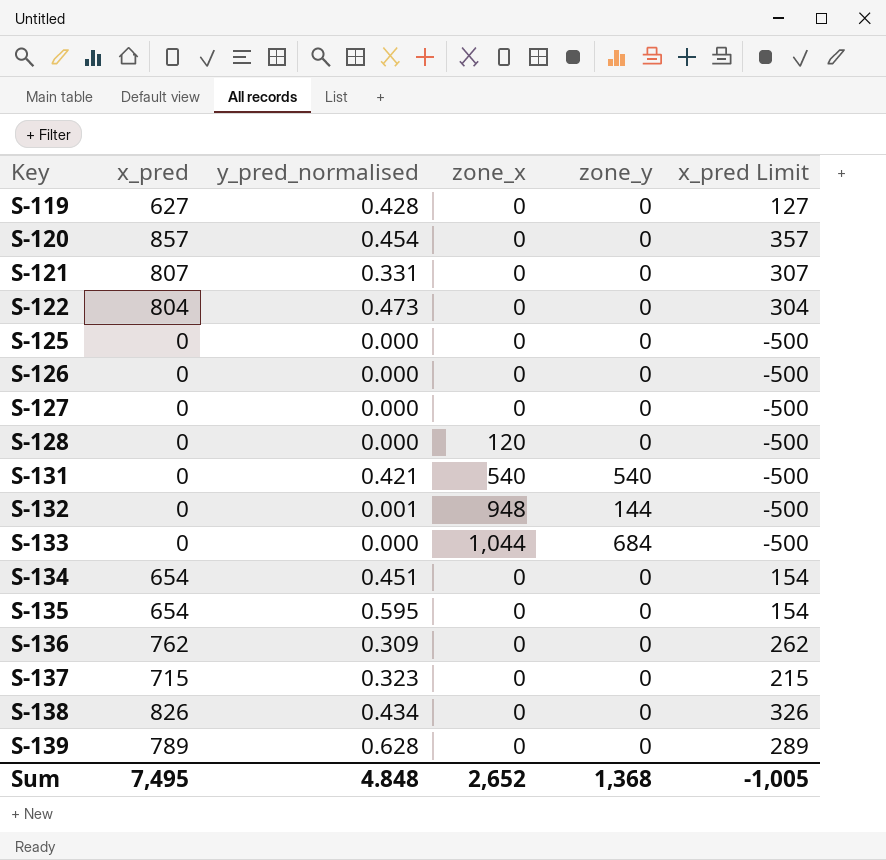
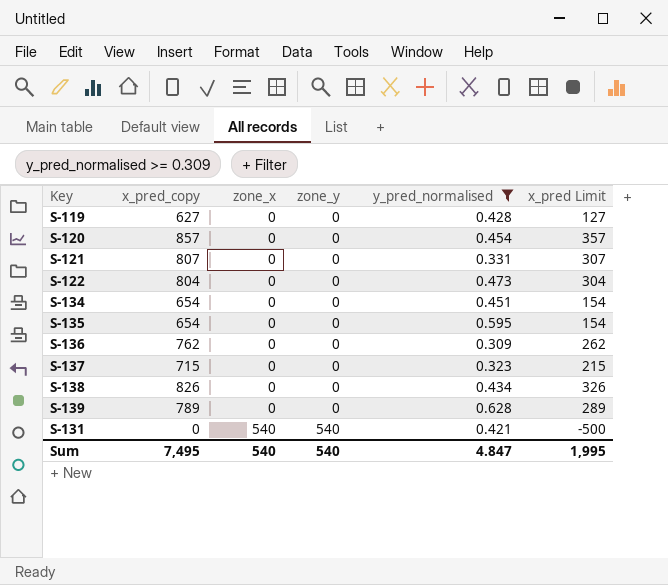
filter: none -> y_pred_normalised >= 0.309
row order: Key ascending -> zone_x ascending
column name: x_pred -> x_pred_copy
column y_pred_normalised | position: 3 -> 5
Sum | zone_x: 2,652 -> 540
Sum | zone_y: 1,368 -> 540
Sum | y_pred_normalised: 4.848 -> 4.847
Sum | x_pred Limit: -1,005 -> 1,995

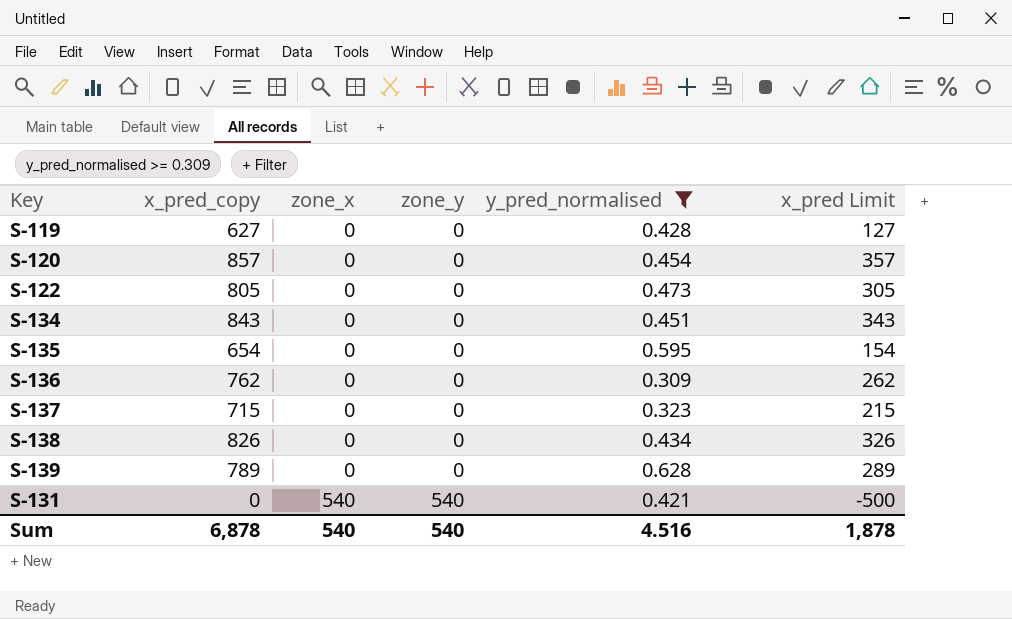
row S-121: 807 | 0 | 0 | 0.331 | 307 -> none
S-122 | x_pred_copy: 804 -> 805
S-122 | x_pred Limit: 304 -> 305
S-134 | x_pred_copy: 654 -> 843
S-134 | x_pred Limit: 154 -> 343
Sum | x_pred_copy: 7,495 -> 6,878
Sum | y_pred_normalised: 4.847 -> 4.516
Sum | x_pred Limit: 1,995 -> 1,878

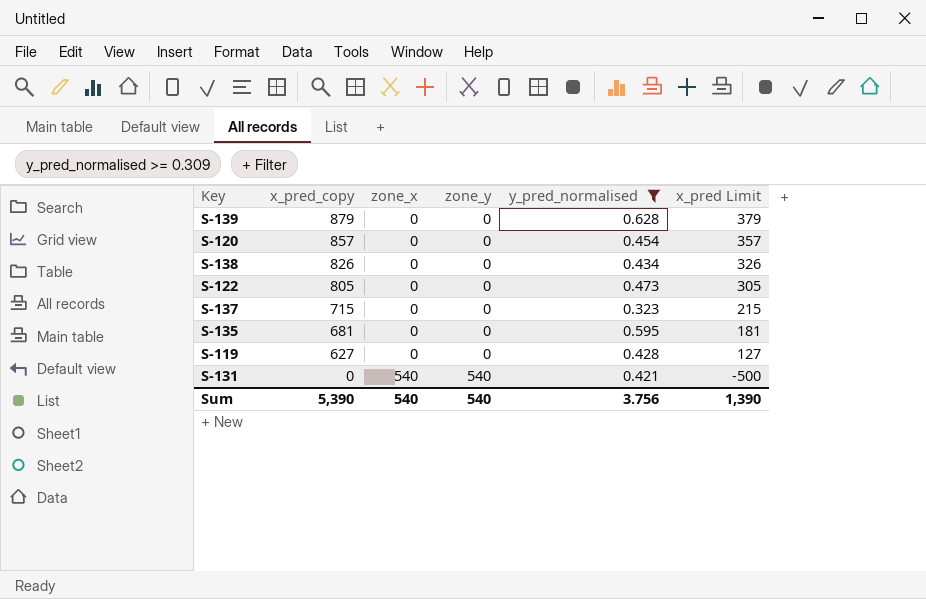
row order: zone_x ascending -> x_pred_copy descending
row S-134: 843 | 0 | 0 | 0.451 | 343 -> none
row S-136: 762 | 0 | 0 | 0.309 | 262 -> none
S-139 | x_pred_copy: 789 -> 879
S-139 | x_pred Limit: 289 -> 379
S-135 | x_pred_copy: 654 -> 681
S-135 | x_pred Limit: 154 -> 181
Sum | x_pred_copy: 6,878 -> 5,390
Sum | y_pred_normalised: 4.516 -> 3.756
Sum | x_pred Limit: 1,878 -> 1,390

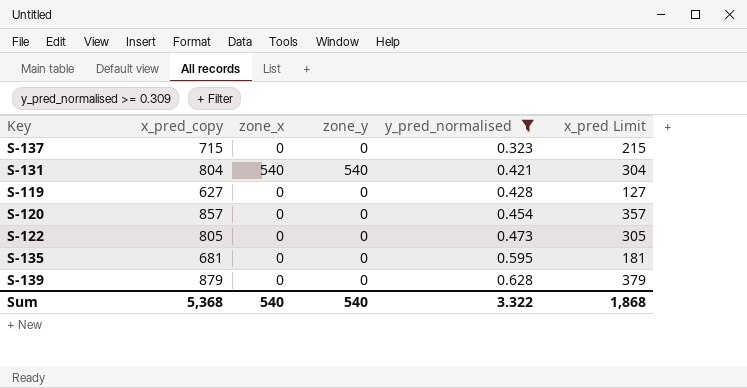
row order: x_pred_copy descending -> y_pred_normalised ascending
row S-138: 826 | 0 | 0 | 0.434 | 326 -> none
S-131 | x_pred_copy: 0 -> 804
S-131 | x_pred Limit: -500 -> 304
Sum | x_pred_copy: 5,390 -> 5,368
Sum | y_pred_normalised: 3.756 -> 3.322
Sum | x_pred Limit: 1,390 -> 1,868

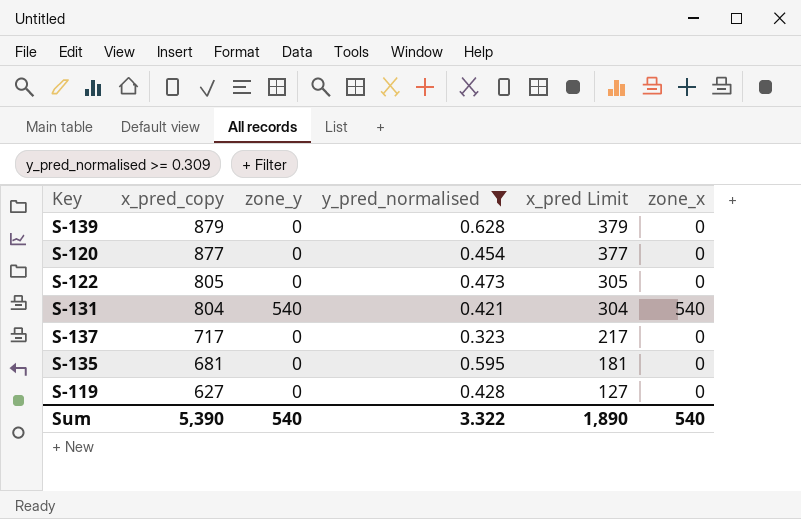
row order: y_pred_normalised ascending -> x_pred_copy descending
column zone_x | position: 3 -> 6
S-120 | x_pred_copy: 857 -> 877
S-120 | x_pred Limit: 357 -> 377
S-137 | x_pred_copy: 715 -> 717
S-137 | x_pred Limit: 215 -> 217
Sum | x_pred_copy: 5,368 -> 5,390
Sum | x_pred Limit: 1,868 -> 1,890

